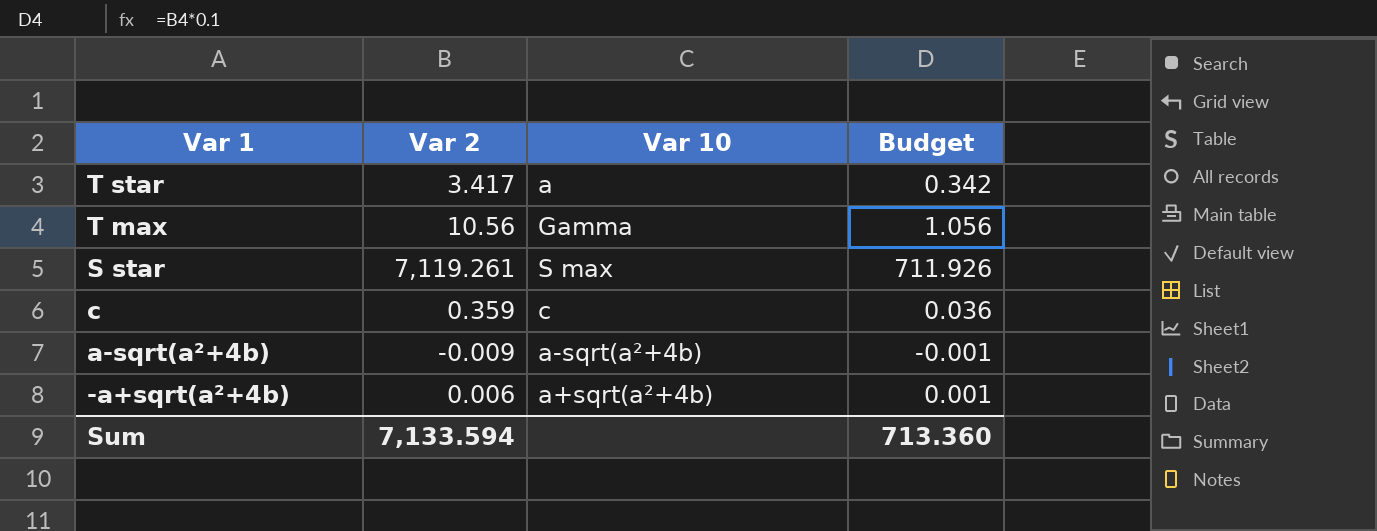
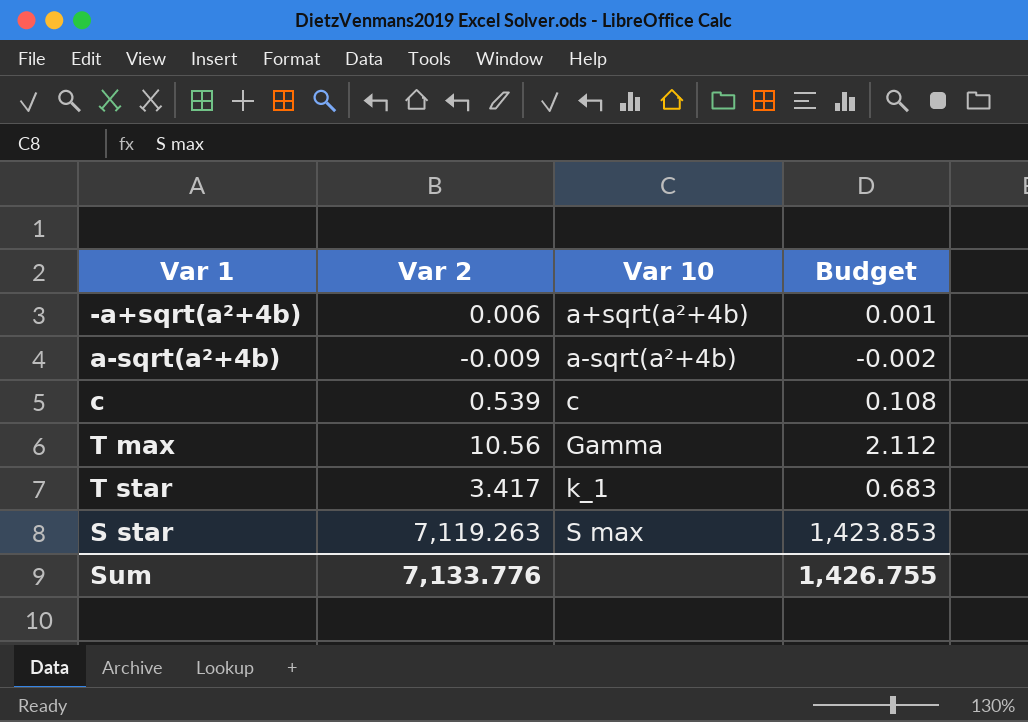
row order: Var 1 descending -> Var 10 ascending
column Budget | formula: [Var 2] * 0.1 -> [Var 2] * 0.2
c | Var 2: 0.359 -> 0.539
T star | Var 10: a -> k_1
S star | Var 2: 7,119.261 -> 7,119.263
Sum | Var 2: 7,133.594 -> 7,133.776
Sum | Budget: 713.360 -> 1,426.755

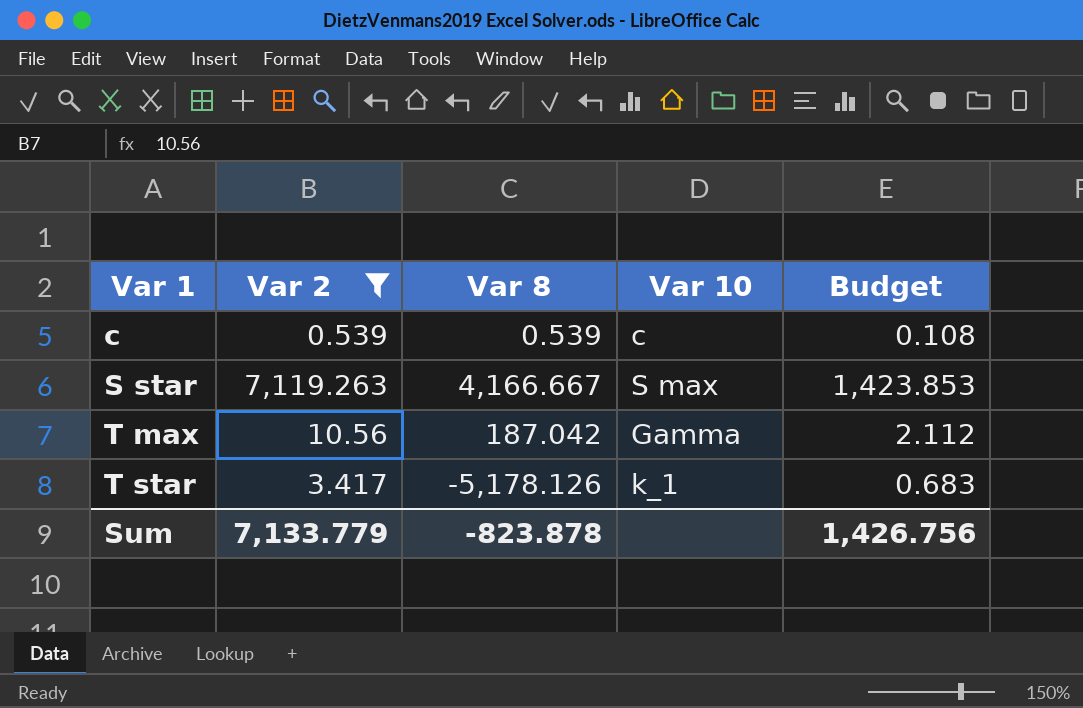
filter: none -> Var 2 >= 0.539
row order: Var 10 ascending -> Var 1 ascending
column Var 8 | position: none -> 3
Sum | Var 2: 7,133.776 -> 7,133.779
Sum | Budget: 1,426.755 -> 1,426.756

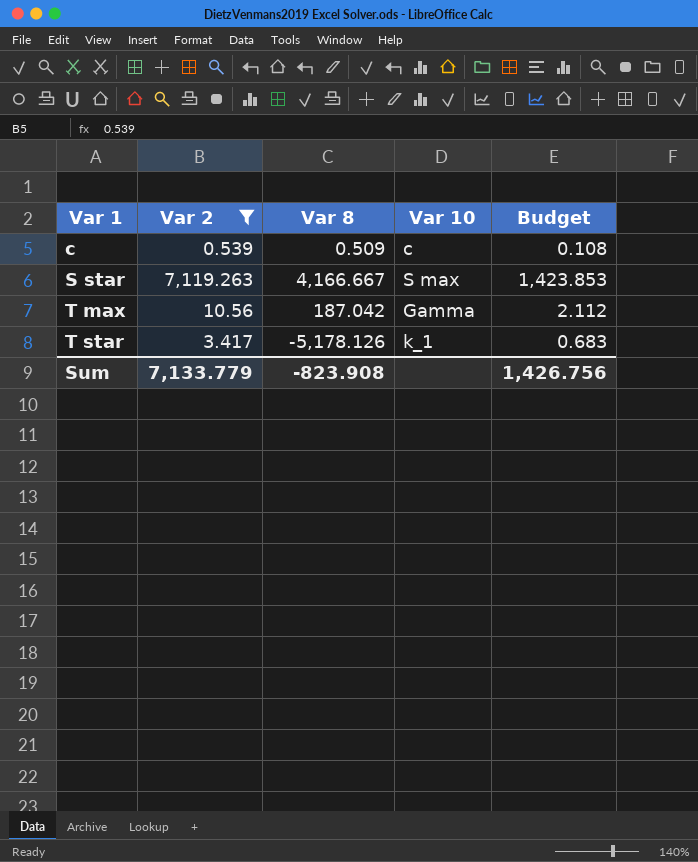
c | Var 8: 0.539 -> 0.509
Sum | Var 8: -823.878 -> -823.908

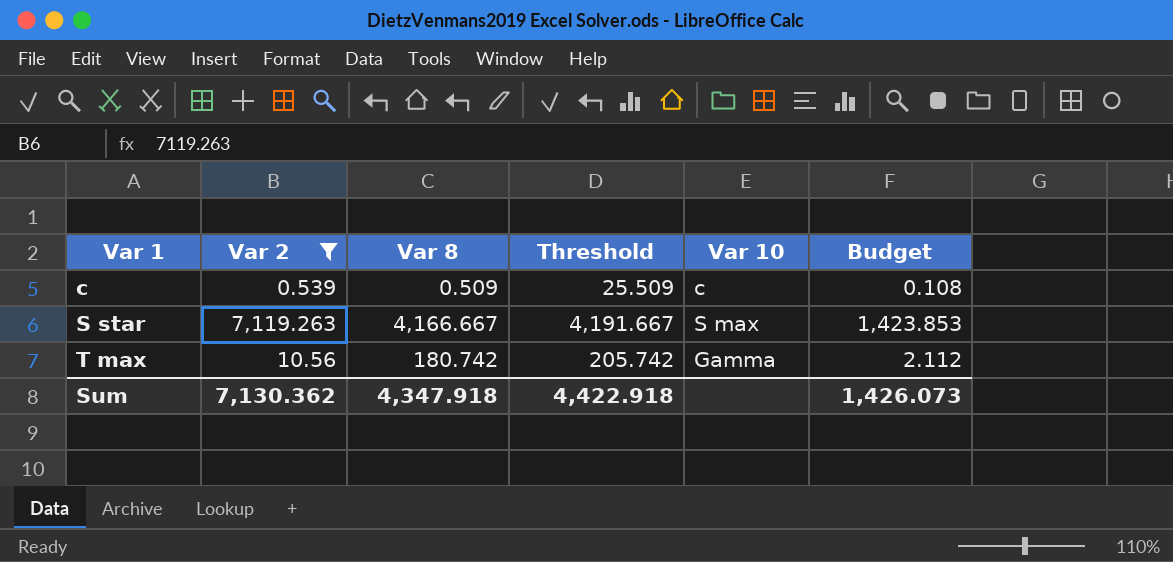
column Threshold | formula: none -> [Var 8] + 25
row T star: 3.417 | -5,178.126 | k_1 | 0.683 -> none
T max | Var 8: 187.042 -> 180.742
Sum | Var 2: 7,133.779 -> 7,130.362
Sum | Var 8: -823.908 -> 4,347.918
Sum | Budget: 1,426.756 -> 1,426.073

